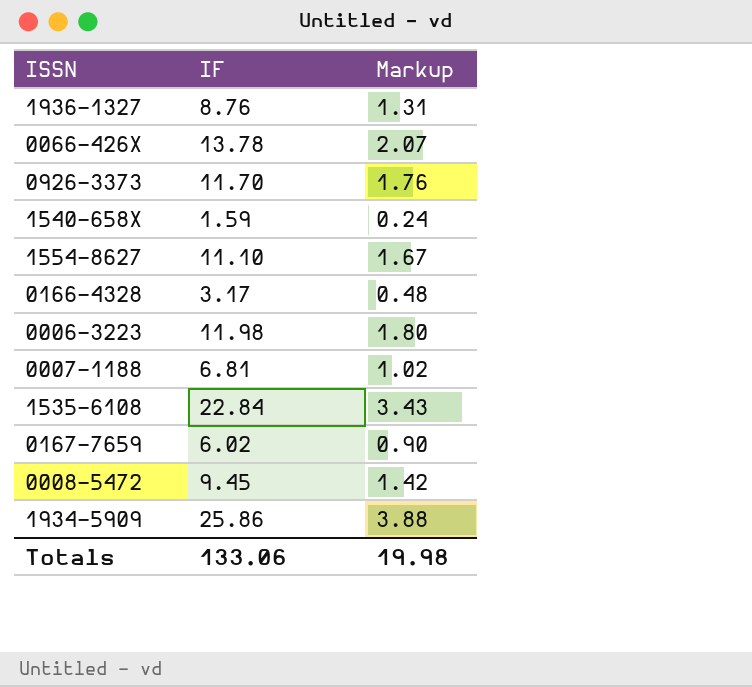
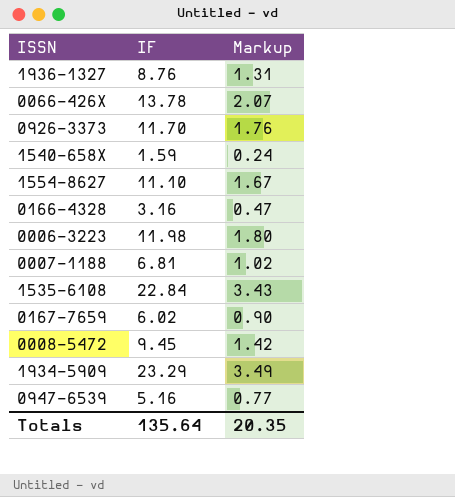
0166-4328 | IF: 3.17 -> 3.16
0166-4328 | Markup: 0.48 -> 0.47
1934-5909 | IF: 25.86 -> 23.29
1934-5909 | Markup: 3.88 -> 3.49
row 0947-6539: none -> 5.16 | 0.77
Totals | IF: 133.06 -> 135.64
Totals | Markup: 19.98 -> 20.35

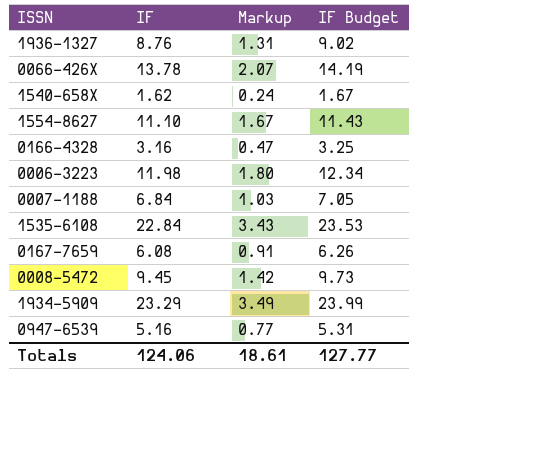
column IF Budget | formula: none -> [IF] * 1.03
row 0926-3373: 11.70 | 1.76 -> none
1540-658X | IF: 1.59 -> 1.62
0007-1188 | IF: 6.81 -> 6.84
0007-1188 | Markup: 1.02 -> 1.03
0167-7659 | IF: 6.02 -> 6.08
0167-7659 | Markup: 0.90 -> 0.91
Totals | IF: 135.64 -> 124.06
Totals | Markup: 20.35 -> 18.61

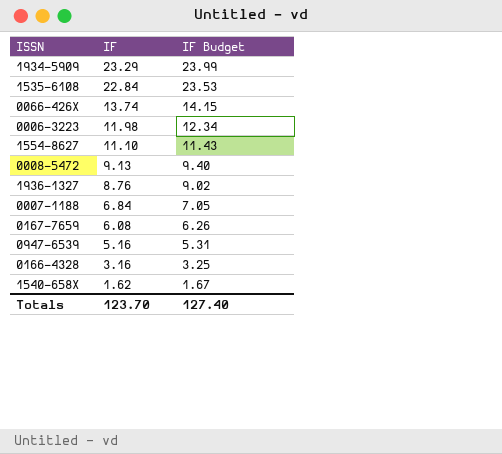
row order: none -> IF descending
column Markup | formula: [IF] * 0.15 -> none
0066-426X | IF: 13.78 -> 13.74
0066-426X | IF Budget: 14.19 -> 14.15
0008-5472 | IF: 9.45 -> 9.13
0008-5472 | IF Budget: 9.73 -> 9.40
Totals | IF: 124.06 -> 123.70
Totals | IF Budget: 127.77 -> 127.40

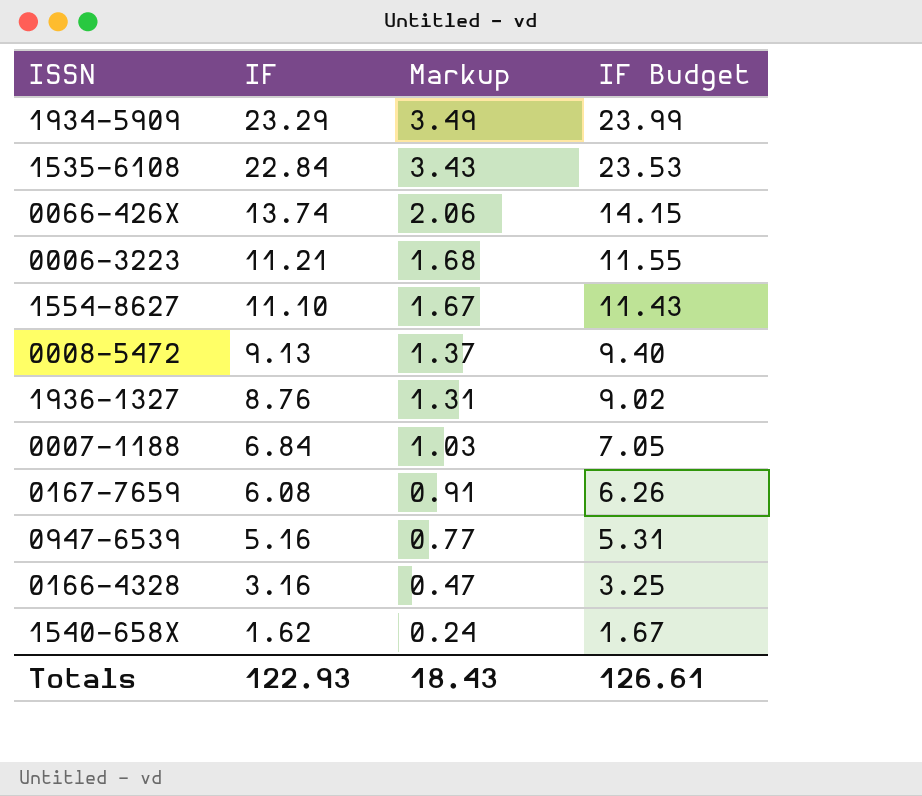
column Markup | formula: none -> [IF] * 0.15
0006-3223 | IF: 11.98 -> 11.21
0006-3223 | IF Budget: 12.34 -> 11.55
Totals | IF: 123.70 -> 122.93
Totals | IF Budget: 127.40 -> 126.61

